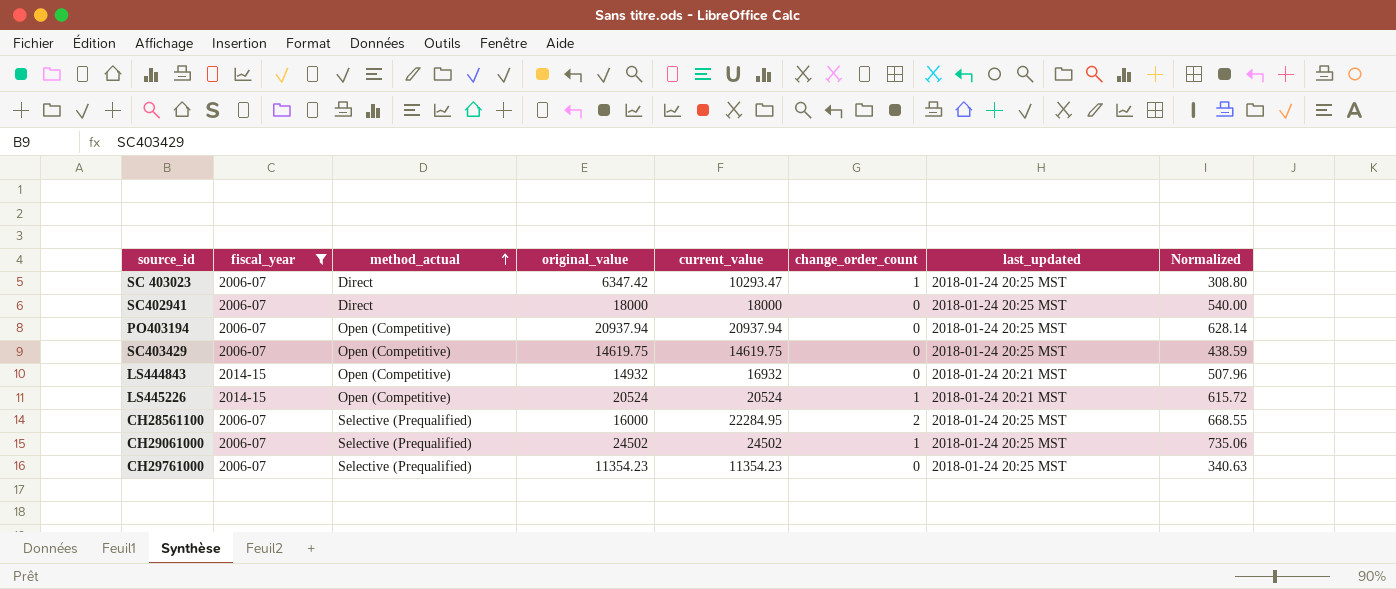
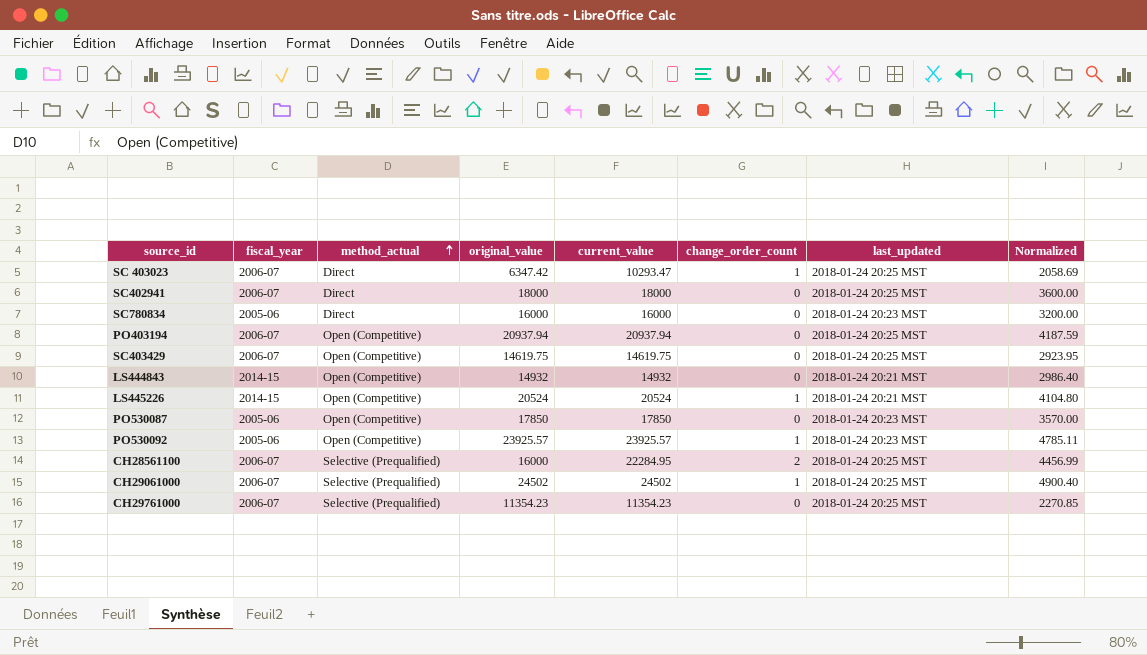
filter: fiscal_year != 2005-06 -> none
column Normalized | formula: [current_value] * 0.03 -> [current_value] * 0.2
LS444843 | current_value: 16932 -> 14932

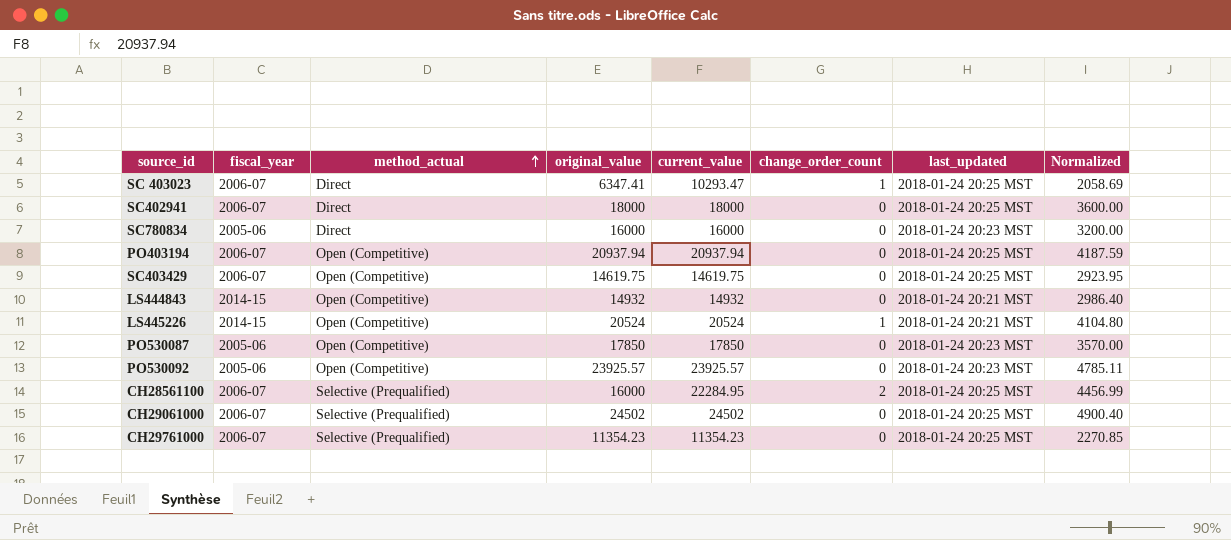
SC 403023 | original_value: 6347.42 -> 6347.41
PO530092 | change_order_count: 1 -> 0
CH29061000 | change_order_count: 1 -> 0

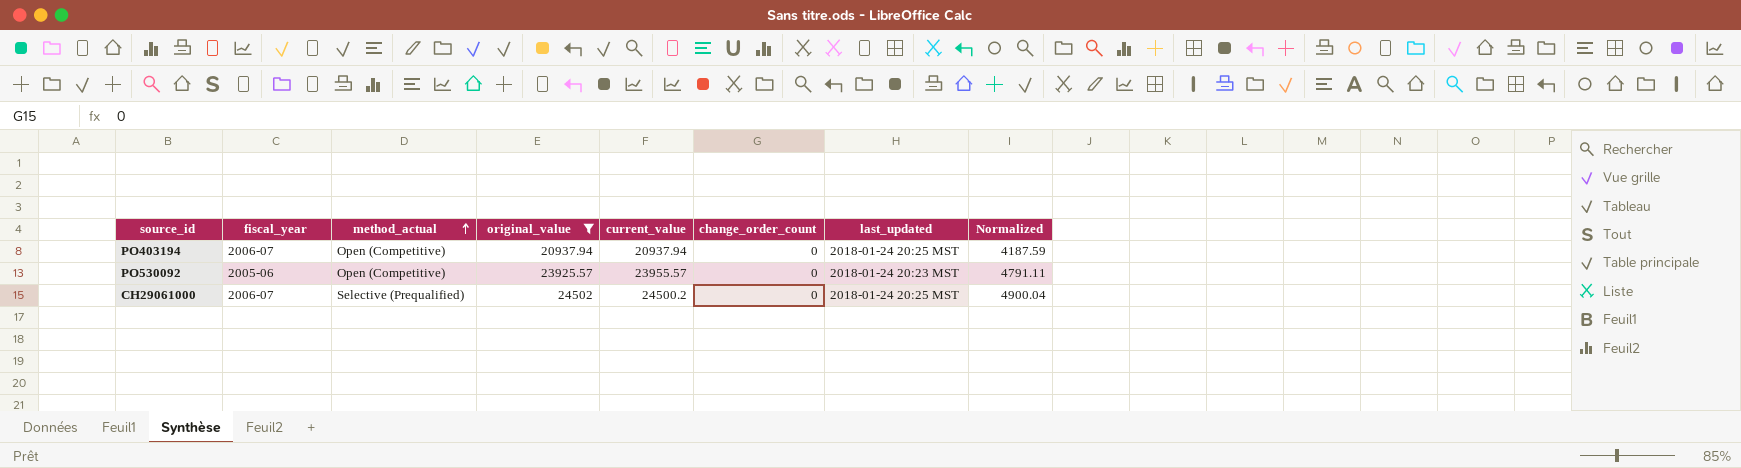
filter: none -> original_value >= 20937.94
PO530092 | current_value: 23925.57 -> 23955.57
PO530092 | Normalized: 4785.11 -> 4791.11
CH29061000 | current_value: 24502 -> 24500.2
CH29061000 | Normalized: 4900.40 -> 4900.04

